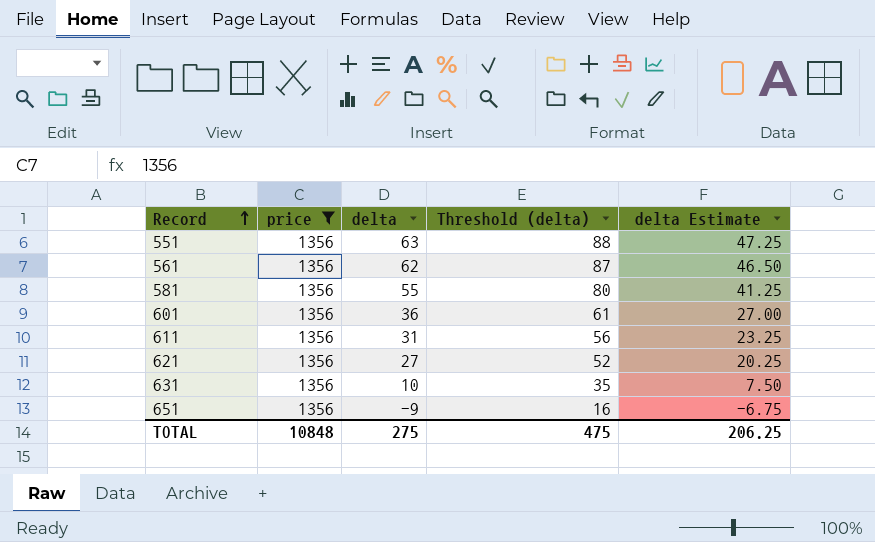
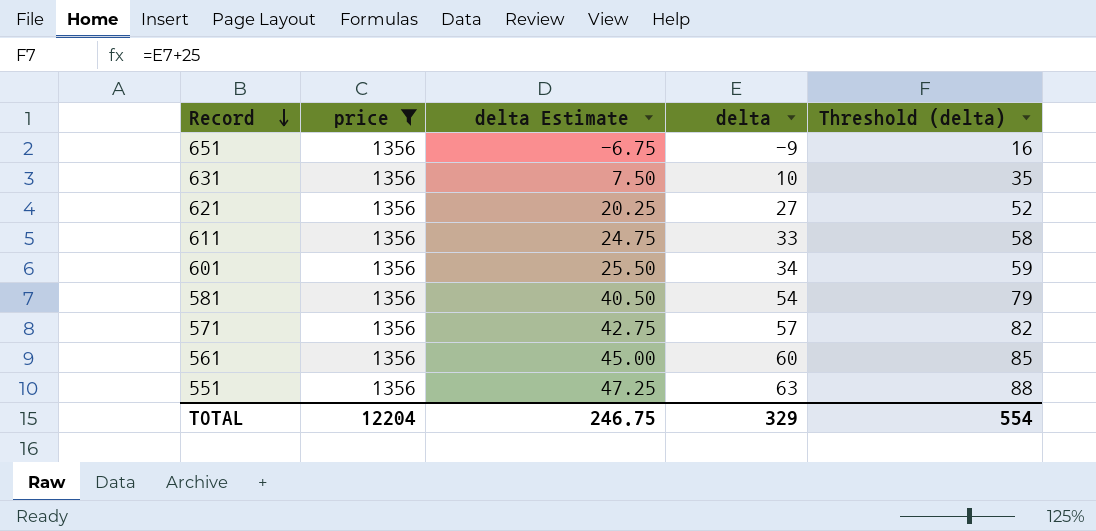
row order: Record ascending -> Record descending
column delta Estimate | position: 5 -> 3
611 | delta Estimate: 23.25 -> 24.75
611 | delta: 31 -> 33
611 | Threshold (delta): 56 -> 58
601 | delta Estimate: 27.00 -> 25.50
601 | delta: 36 -> 34
601 | Threshold (delta): 61 -> 59
581 | delta Estimate: 41.25 -> 40.50
581 | delta: 55 -> 54
581 | Threshold (delta): 80 -> 79
row 571: none -> 1356 | 42.75 | 57 | 82
561 | delta Estimate: 46.50 -> 45.00
561 | delta: 62 -> 60
561 | Threshold (delta): 87 -> 85
TOTAL | price: 10848 -> 12204
TOTAL | delta Estimate: 206.25 -> 246.75
TOTAL | delta: 275 -> 329
TOTAL | Threshold (delta): 475 -> 554

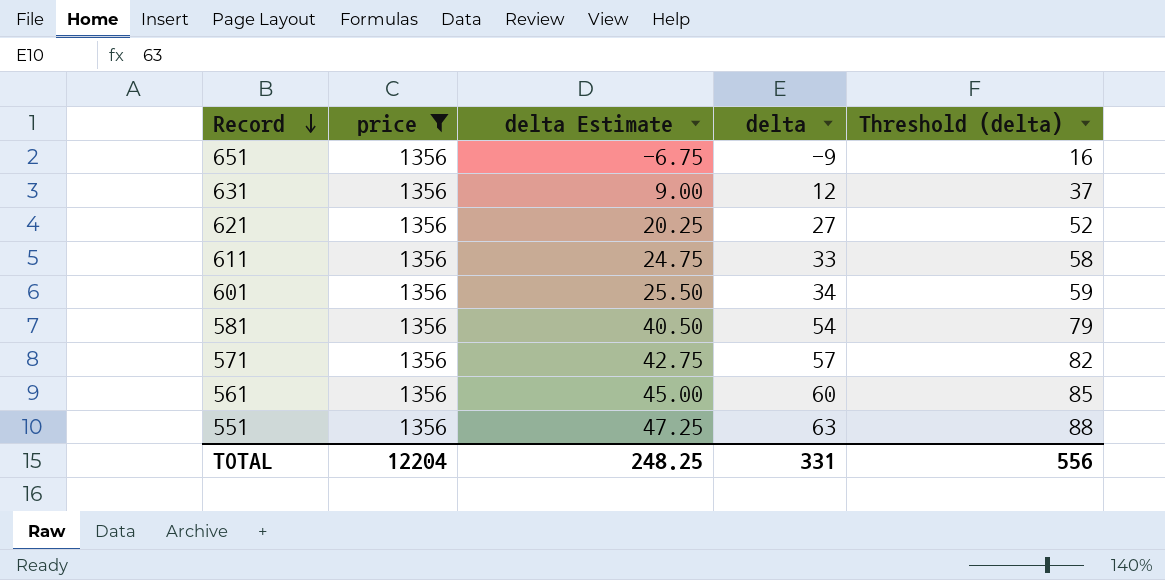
631 | delta Estimate: 7.50 -> 9.00
631 | delta: 10 -> 12
631 | Threshold (delta): 35 -> 37
TOTAL | delta Estimate: 246.75 -> 248.25
TOTAL | delta: 329 -> 331
TOTAL | Threshold (delta): 554 -> 556

